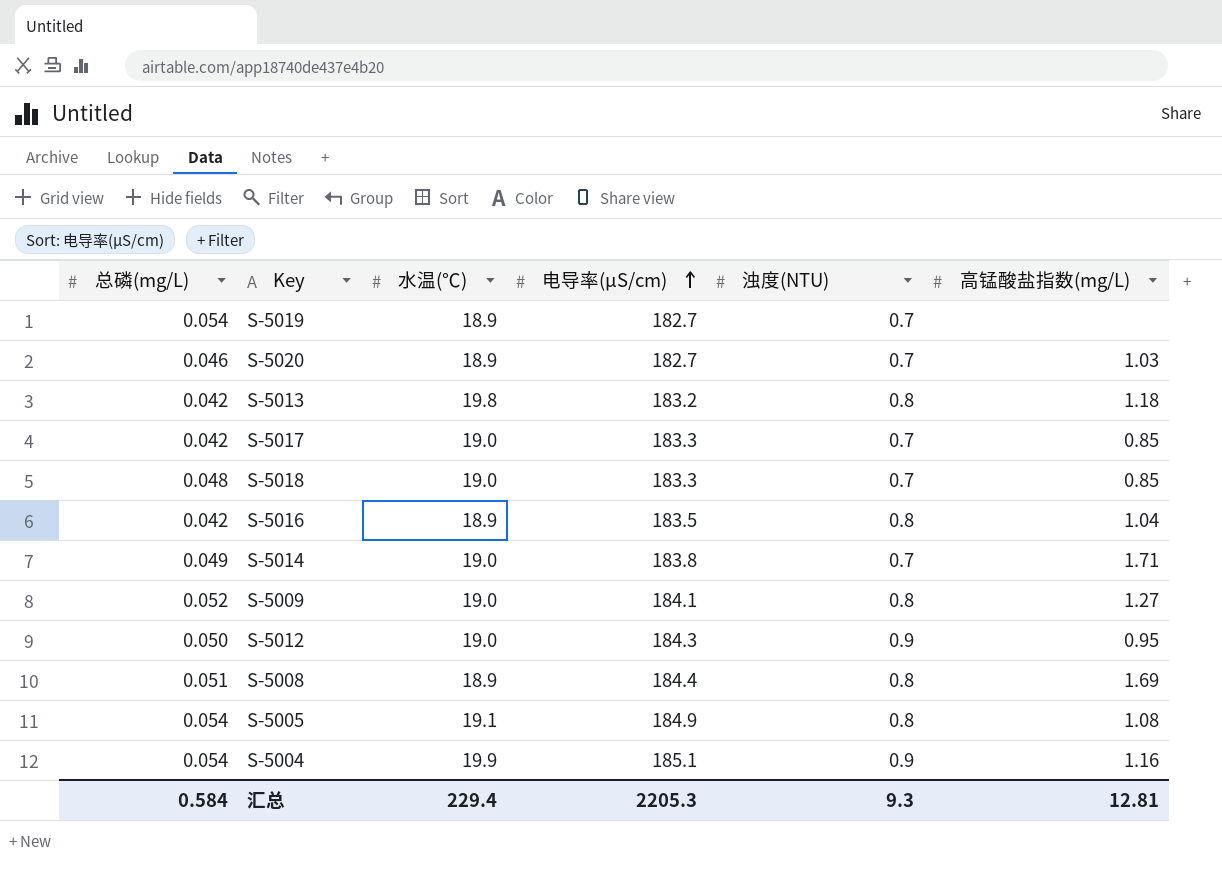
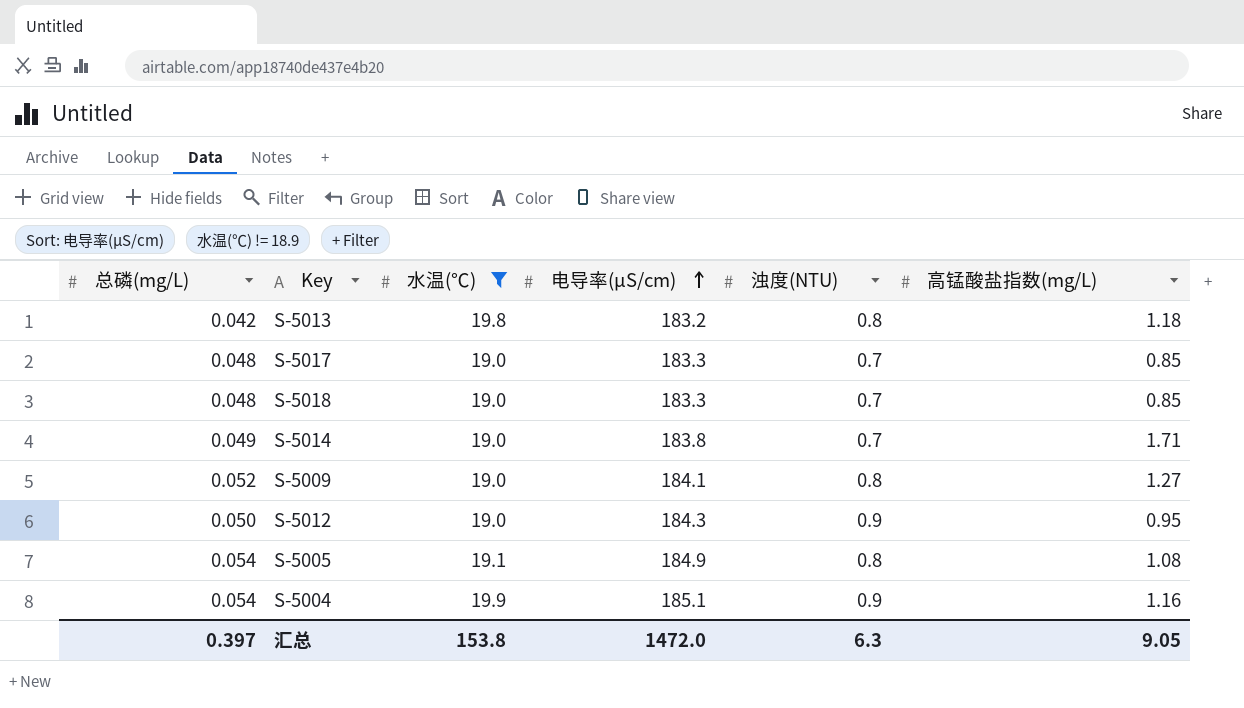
filter: none -> 水温(℃) != 18.9
S-5017 | 总磷(mg/L): 0.042 -> 0.048
汇总 | 总磷(mg/L): 0.584 -> 0.397
汇总 | 水温(℃): 229.4 -> 153.8
汇总 | 电导率(μS/cm): 2205.3 -> 1472.0
汇总 | 浊度(NTU): 9.3 -> 6.3
汇总 | 高锰酸盐指数(mg/L): 12.81 -> 9.05

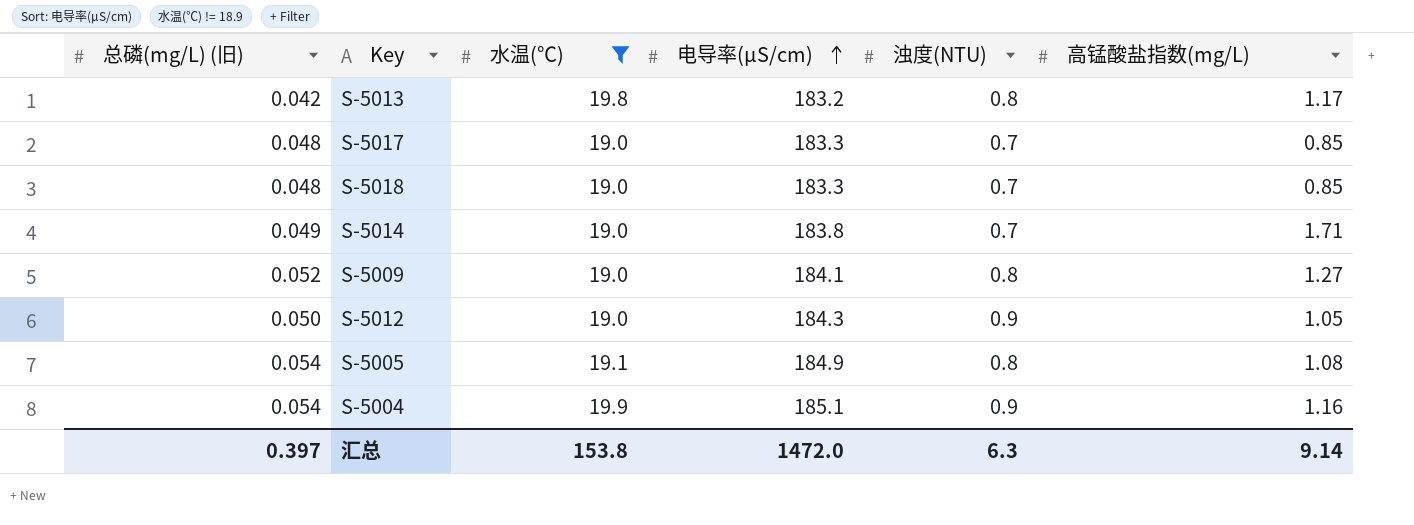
column name: 总磷(mg/L) -> 总磷(mg/L) (旧)
S-5013 | 高锰酸盐指数(mg/L): 1.18 -> 1.17
S-5012 | 高锰酸盐指数(mg/L): 0.95 -> 1.05
汇总 | 高锰酸盐指数(mg/L): 9.05 -> 9.14

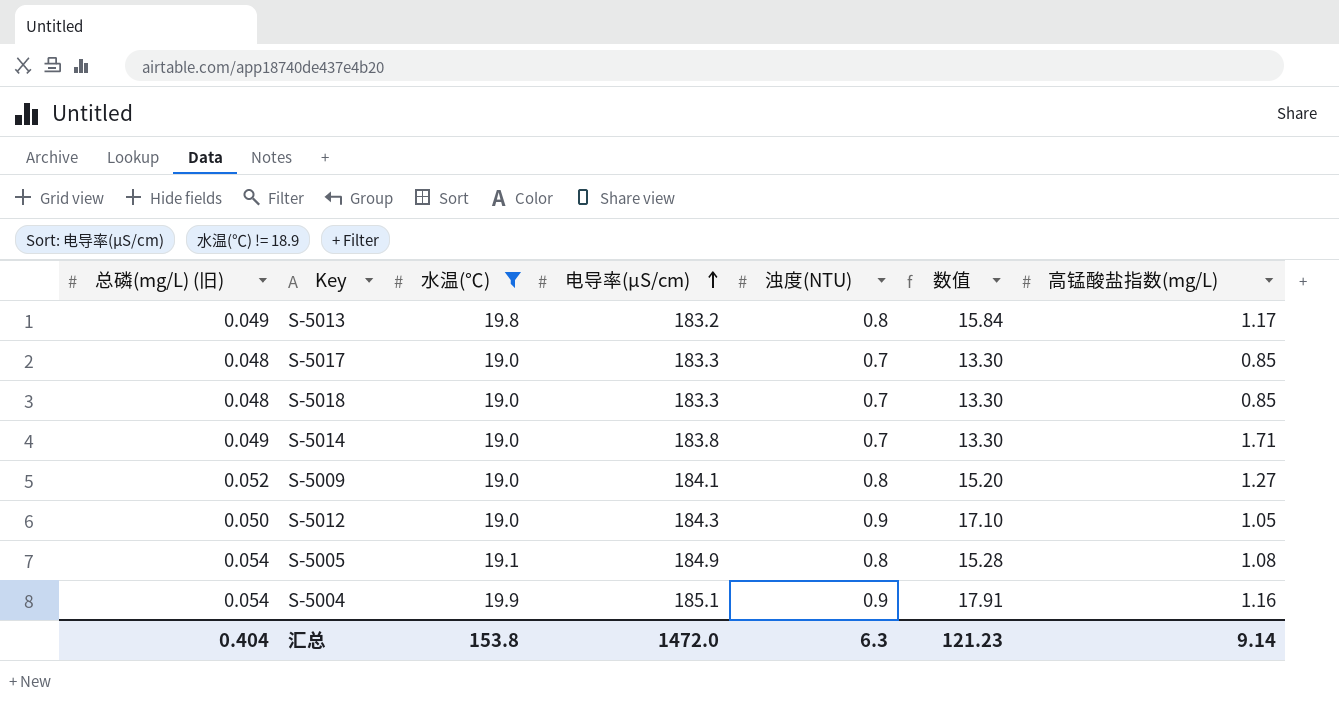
column 数值 | formula: none -> [水温(℃)] * [浊度(NTU)]
S-5013 | 总磷(mg/L) (旧): 0.042 -> 0.049
汇总 | 总磷(mg/L) (旧): 0.397 -> 0.404

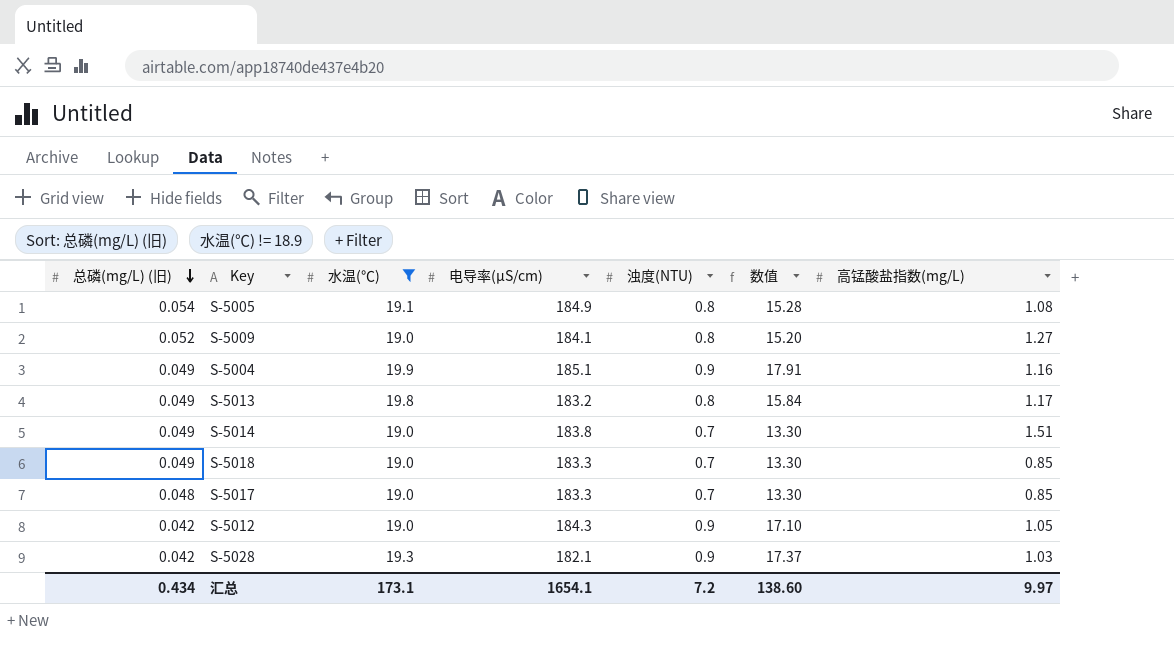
row order: 电导率(μS/cm) ascending -> 总磷(mg/L) (旧) descending
S-5004 | 总磷(mg/L) (旧): 0.054 -> 0.049
S-5014 | 高锰酸盐指数(mg/L): 1.71 -> 1.51
S-5018 | 总磷(mg/L) (旧): 0.048 -> 0.049
S-5012 | 总磷(mg/L) (旧): 0.050 -> 0.042
row S-5028: none -> 0.042 | 19.3 | 182.1 | 0.9 | 17.37 | 1.03
汇总 | 总磷(mg/L) (旧): 0.404 -> 0.434
汇总 | 水温(℃): 153.8 -> 173.1
汇总 | 电导率(μS/cm): 1472.0 -> 1654.1
汇总 | 浊度(NTU): 6.3 -> 7.2
汇总 | 数值: 121.23 -> 138.60
汇总 | 高锰酸盐指数(mg/L): 9.14 -> 9.97

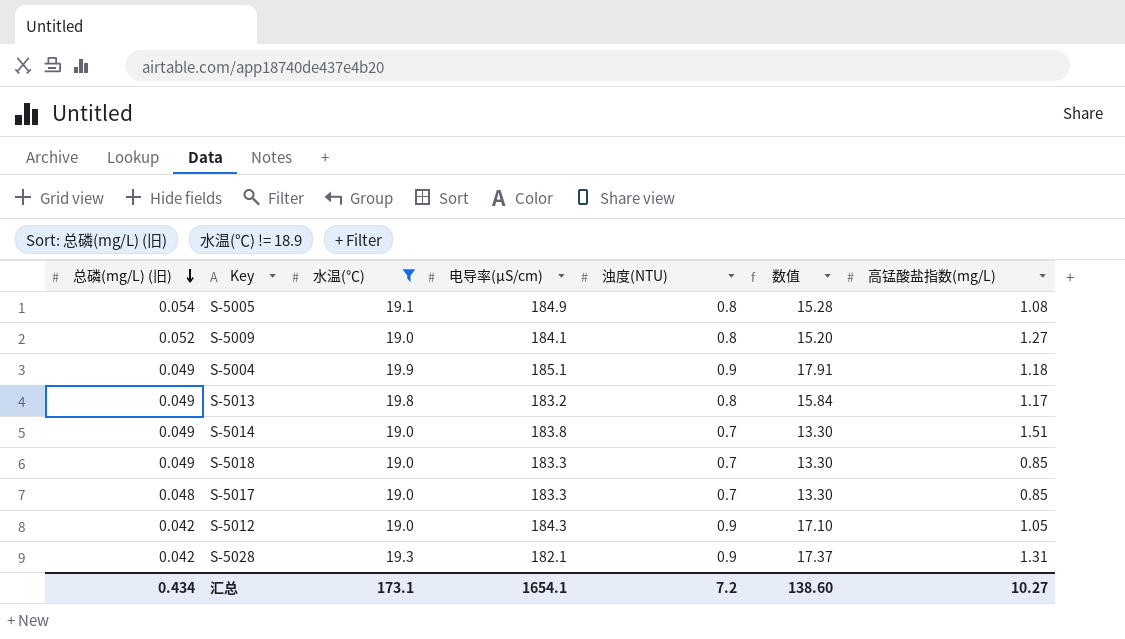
S-5004 | 高锰酸盐指数(mg/L): 1.16 -> 1.18
S-5028 | 高锰酸盐指数(mg/L): 1.03 -> 1.31
汇总 | 高锰酸盐指数(mg/L): 9.97 -> 10.27

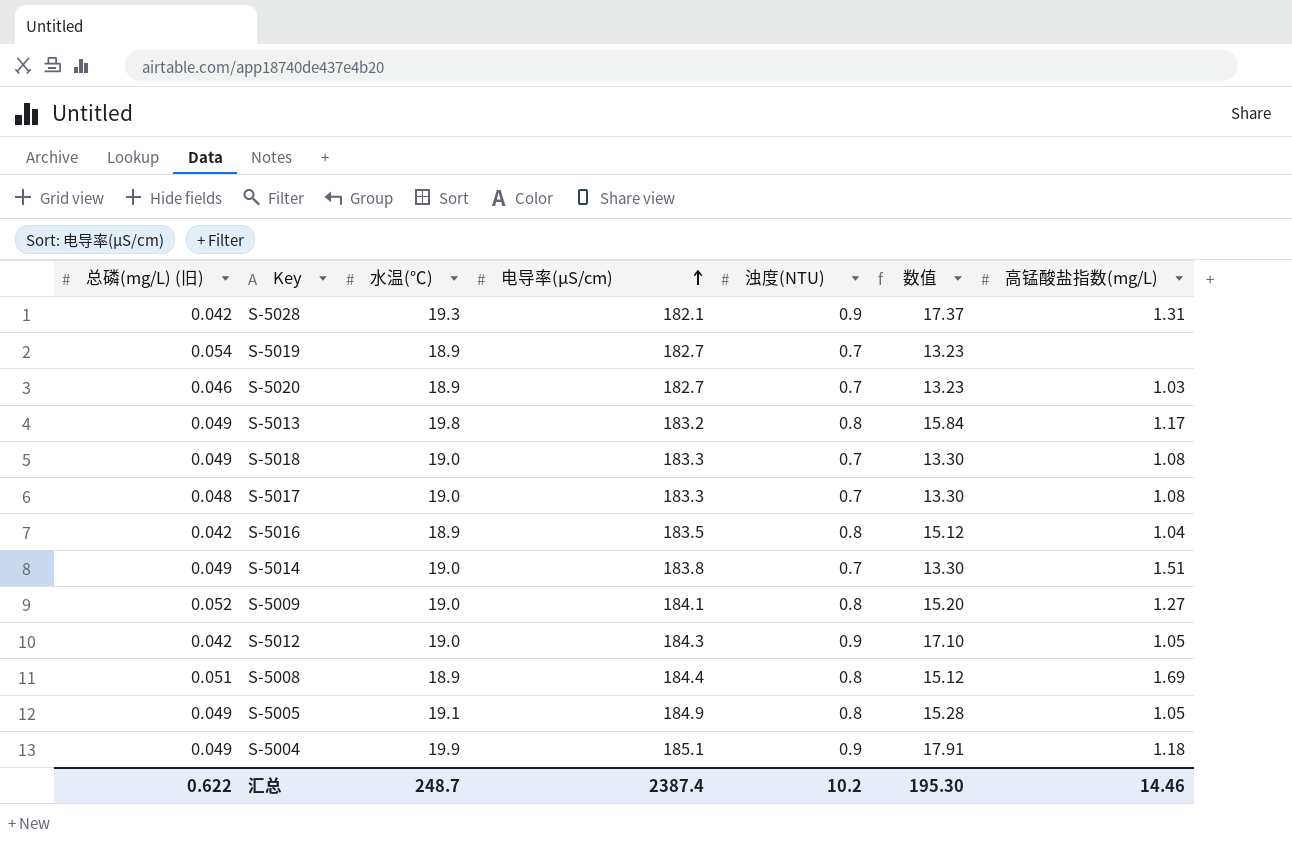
filter: 水温(℃) != 18.9 -> none
row order: 总磷(mg/L) (旧) descending -> 电导率(μS/cm) ascending
S-5018 | 高锰酸盐指数(mg/L): 0.85 -> 1.08
S-5017 | 高锰酸盐指数(mg/L): 0.85 -> 1.08
S-5005 | 总磷(mg/L) (旧): 0.054 -> 0.049
S-5005 | 高锰酸盐指数(mg/L): 1.08 -> 1.05
汇总 | 总磷(mg/L) (旧): 0.434 -> 0.622
汇总 | 水温(℃): 173.1 -> 248.7
汇总 | 电导率(μS/cm): 1654.1 -> 2387.4
汇总 | 浊度(NTU): 7.2 -> 10.2
汇总 | 数值: 138.60 -> 195.30
汇总 | 高锰酸盐指数(mg/L): 10.27 -> 14.46

